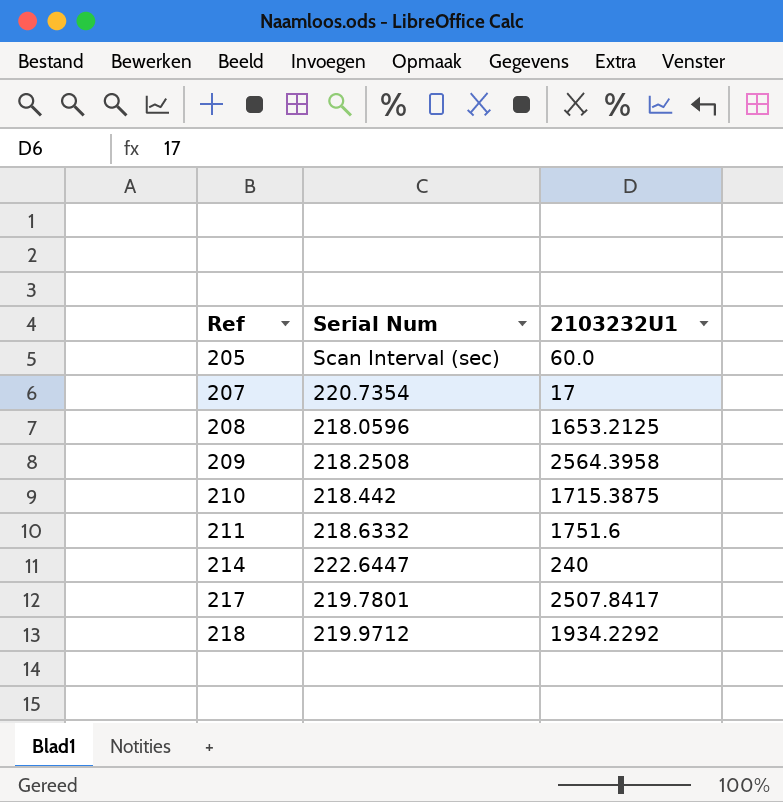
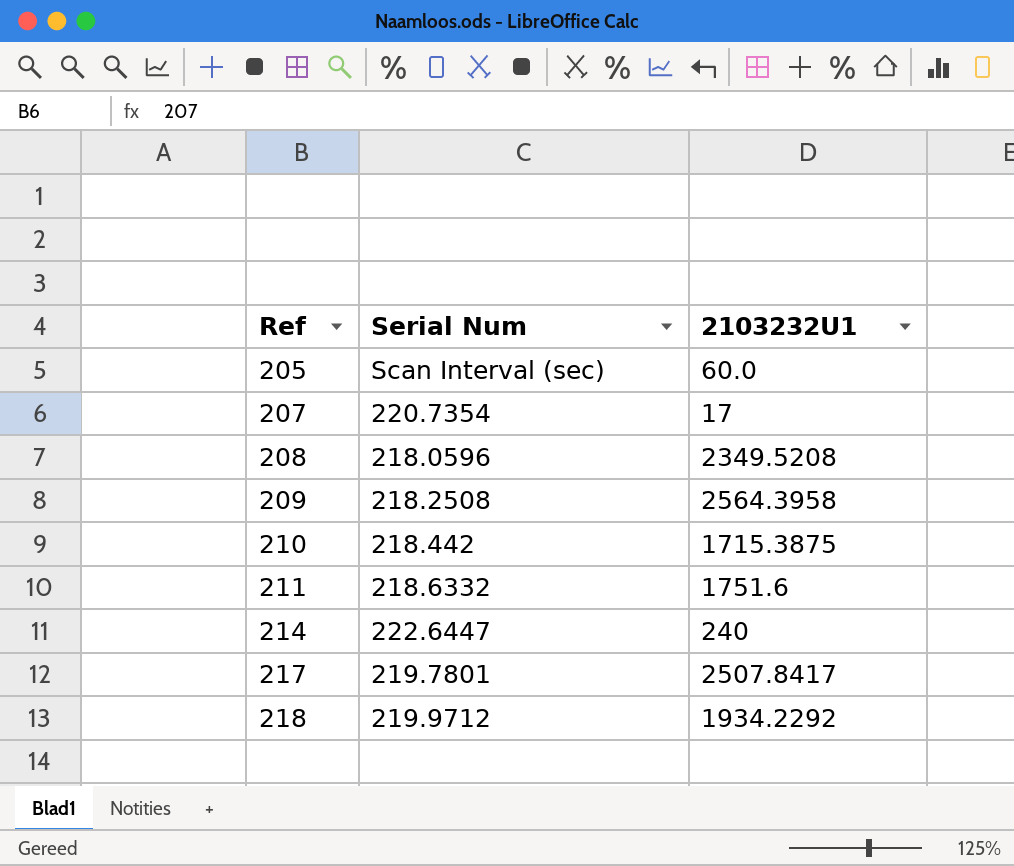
208 | 2103232U1: 1653.2125 -> 2349.5208

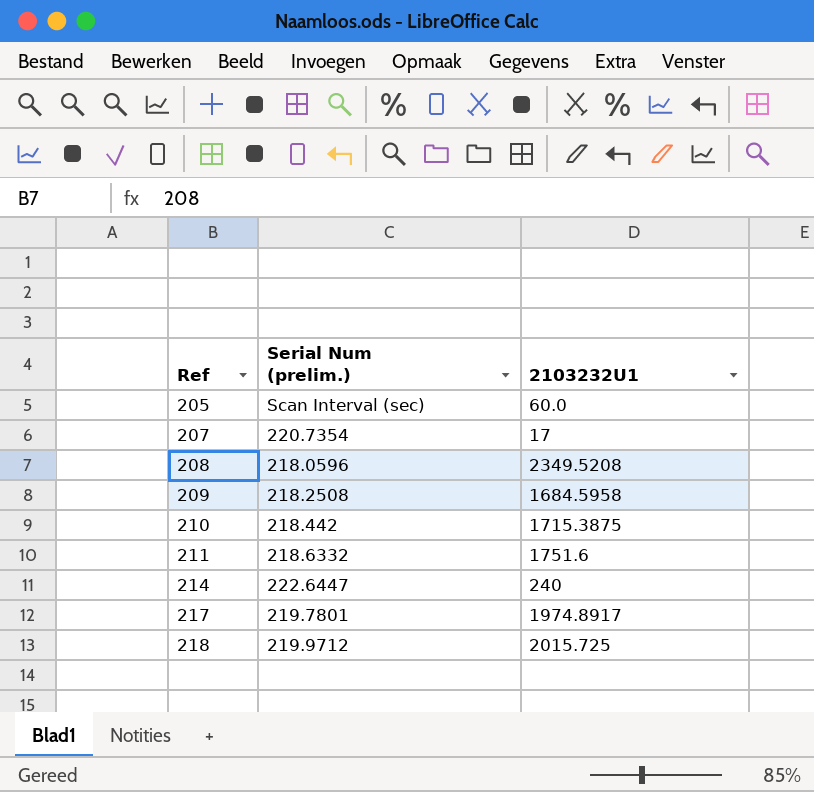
column name: Serial Num -> Serial Num (prelim.)
209 | 2103232U1: 2564.3958 -> 1684.5958
217 | 2103232U1: 2507.8417 -> 1974.8917
218 | 2103232U1: 1934.2292 -> 2015.725

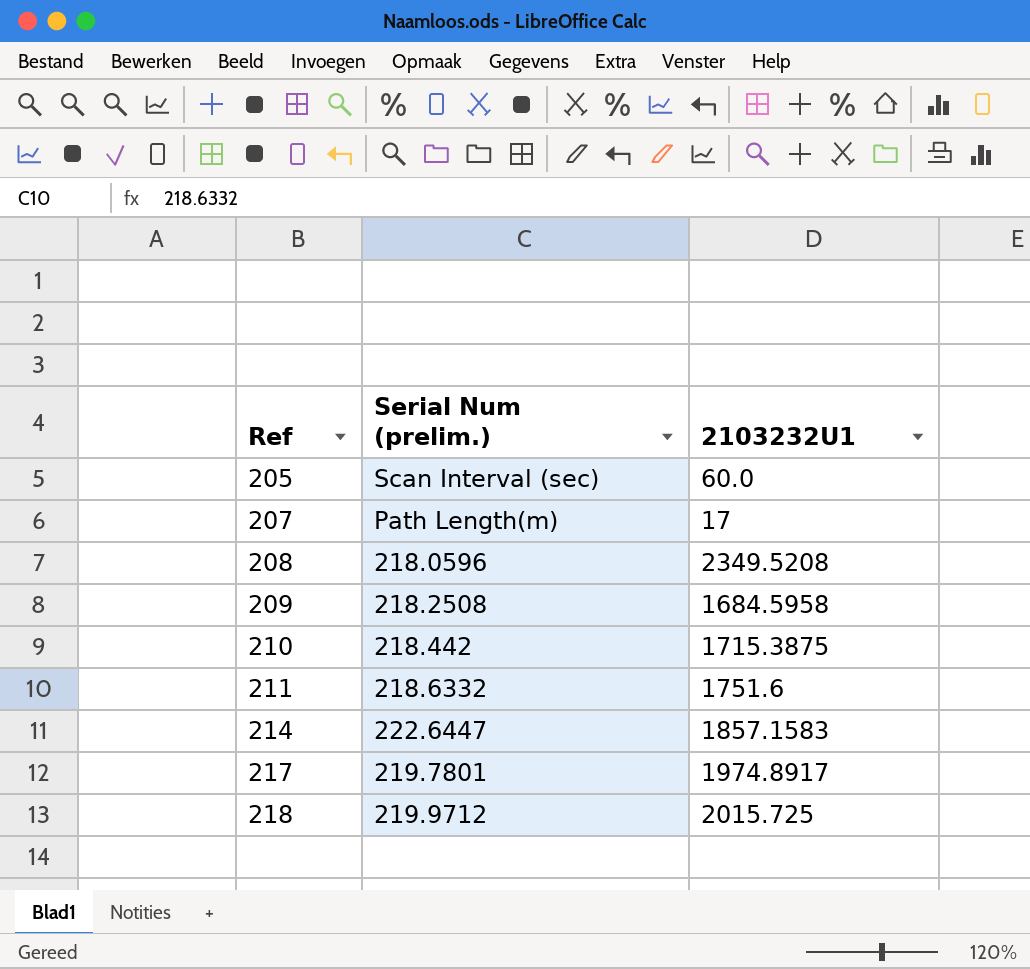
207 | Serial Num (prelim.): 220.7354 -> Path Length(m)
214 | 2103232U1: 240 -> 1857.1583

